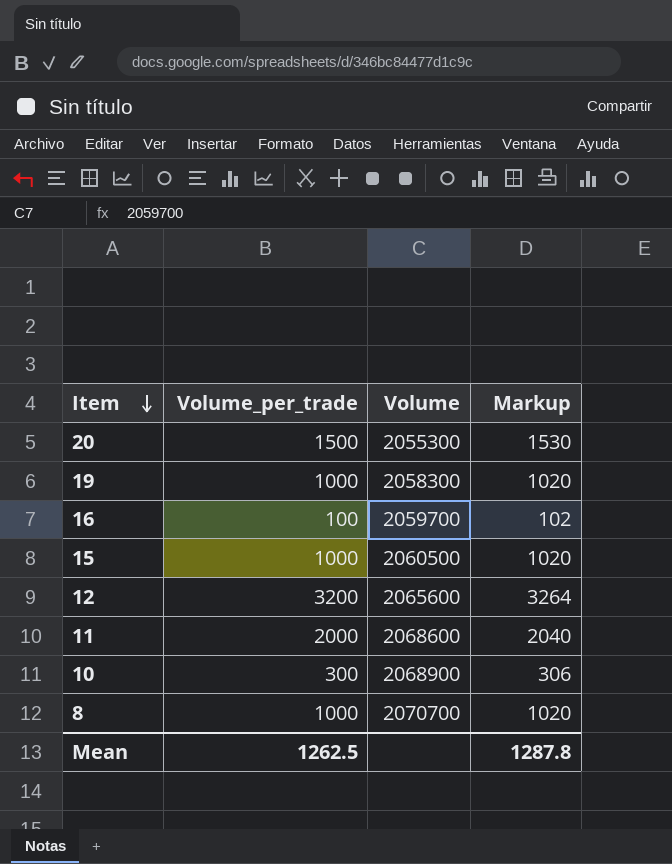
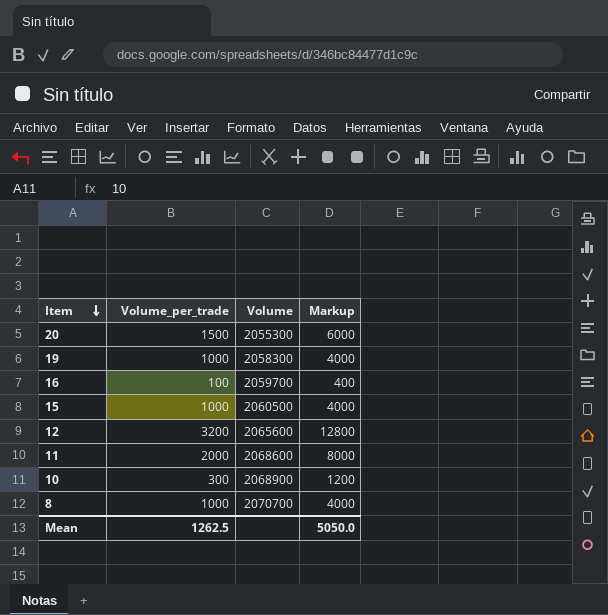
column Markup | formula: [Volume_per_trade] * 1.02 -> [Volume_per_trade] * 4
Mean | Markup: 1287.8 -> 5050.0

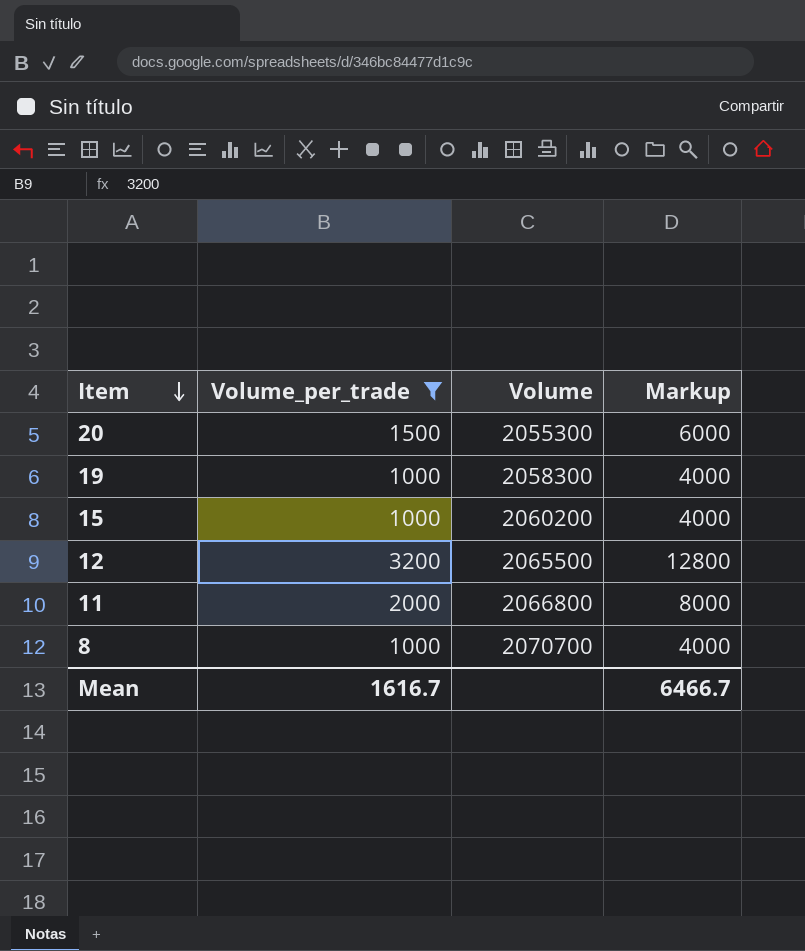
filter: none -> Volume_per_trade >= 1000
15 | Volume: 2060500 -> 2060200
12 | Volume: 2065600 -> 2065500
11 | Volume: 2068600 -> 2066800
Mean | Volume_per_trade: 1262.5 -> 1616.7
Mean | Markup: 5050.0 -> 6466.7

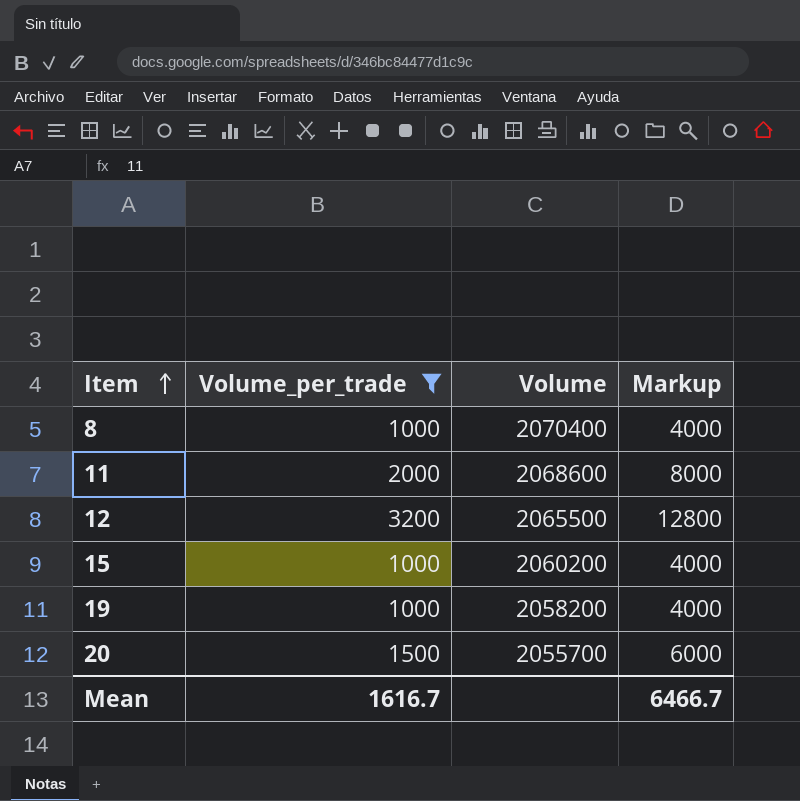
row order: Item descending -> Item ascending
8 | Volume: 2070700 -> 2070400
11 | Volume: 2066800 -> 2068600
19 | Volume: 2058300 -> 2058200
20 | Volume: 2055300 -> 2055700

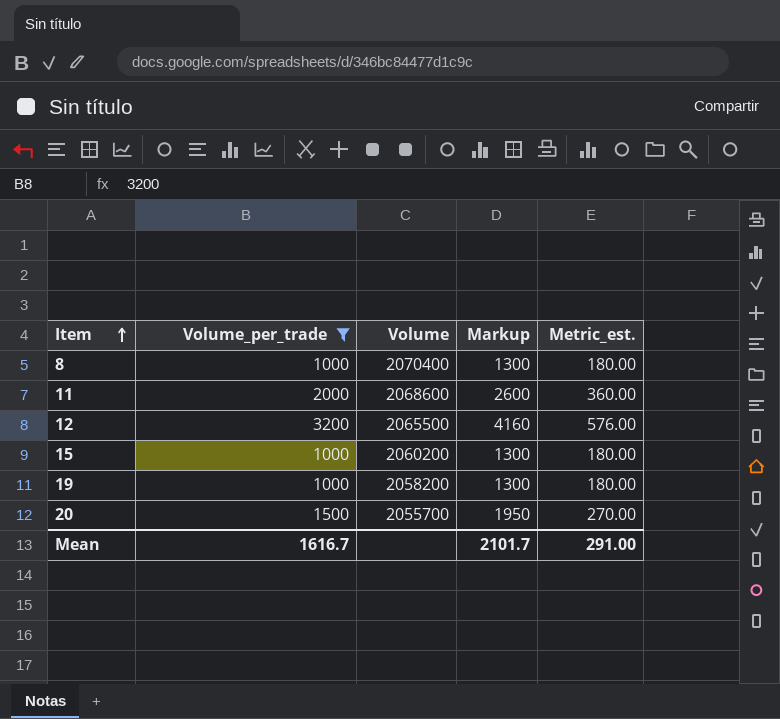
column Markup | formula: [Volume_per_trade] * 4 -> [Volume_per_trade] * 1.3
column Metric_est. | formula: none -> [Volume_per_trade] * 0.18
Mean | Markup: 6466.7 -> 2101.7

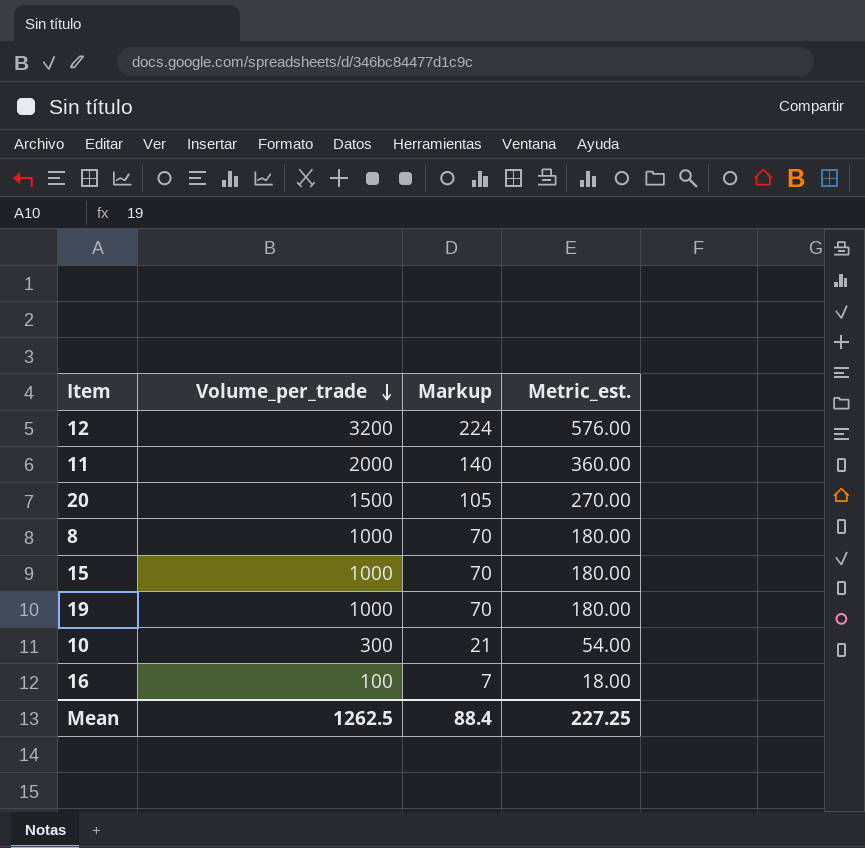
filter: Volume_per_trade >= 1000 -> none
row order: Item ascending -> Volume_per_trade descending
column Volume | position: 3 -> none
column Markup | formula: [Volume_per_trade] * 1.3 -> [Volume_per_trade] * 0.07
Mean | Volume_per_trade: 1616.7 -> 1262.5
Mean | Markup: 2101.7 -> 88.4
Mean | Metric_est.: 291.00 -> 227.25

